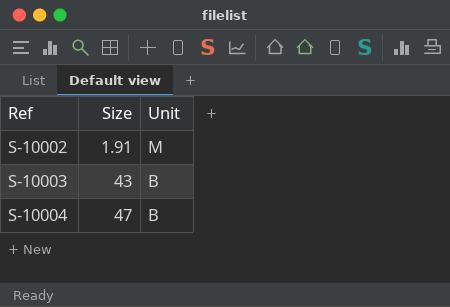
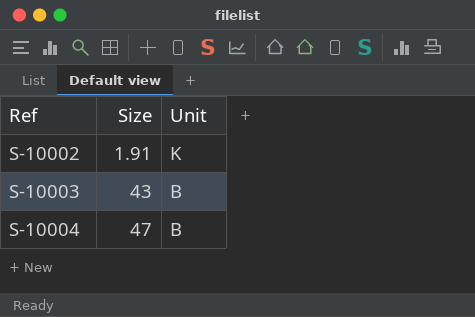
S-10002 | Unit: M -> K

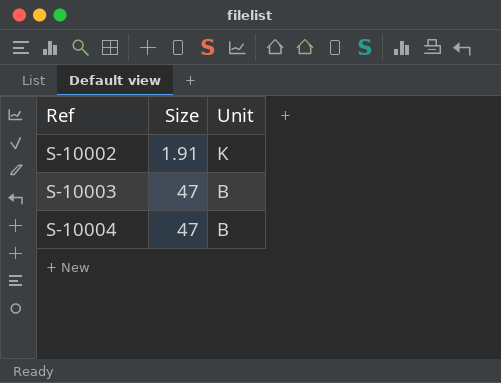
S-10003 | Size: 43 -> 47

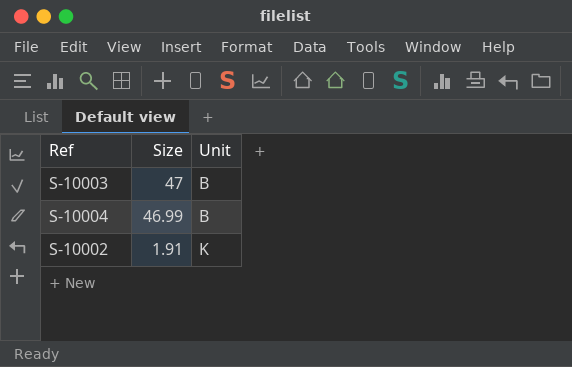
row order: Ref ascending -> Size descending
S-10004 | Size: 47 -> 46.99

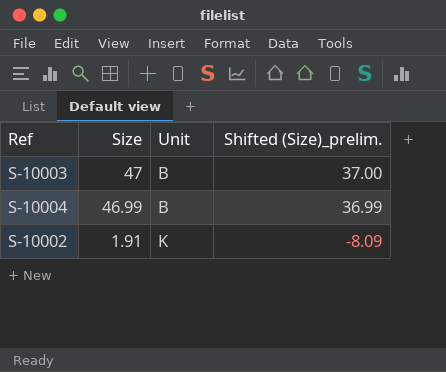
column Shifted (Size)_prelim. | formula: none -> [Size] - 10

